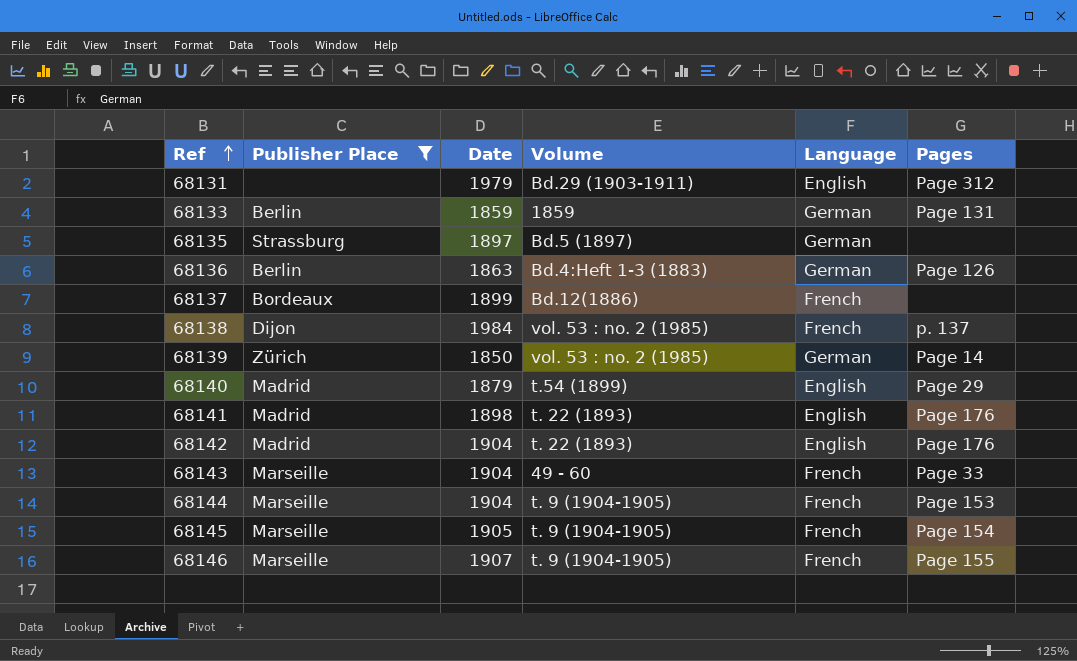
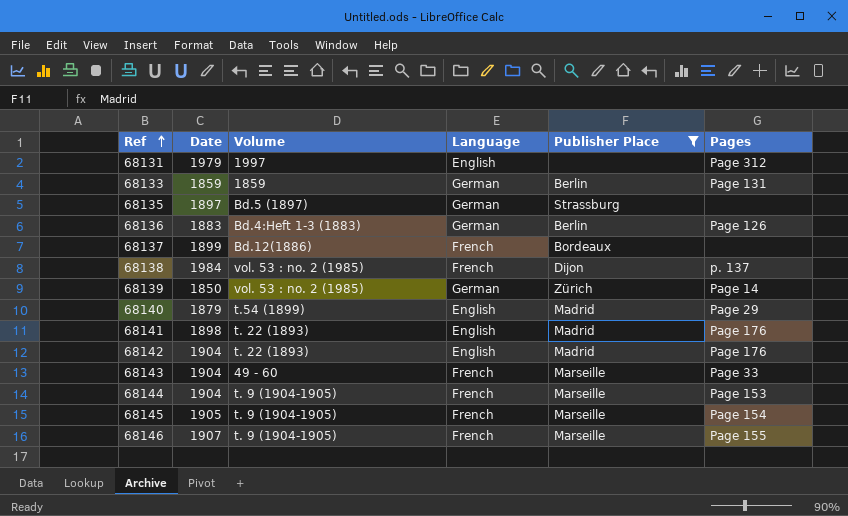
column Publisher Place | position: 2 -> 5
68131 | Volume: Bd.29 (1903-1911) -> 1997
68136 | Date: 1863 -> 1883

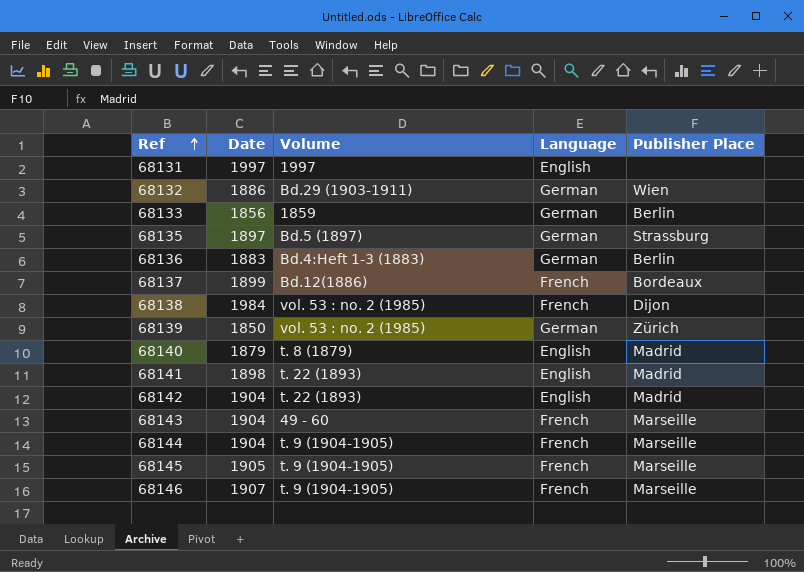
filter: Publisher Place != Wien -> none
column Pages | position: 6 -> none
68131 | Date: 1979 -> 1997
68133 | Date: 1859 -> 1856
68140 | Volume: t.54 (1899) -> t. 8 (1879)

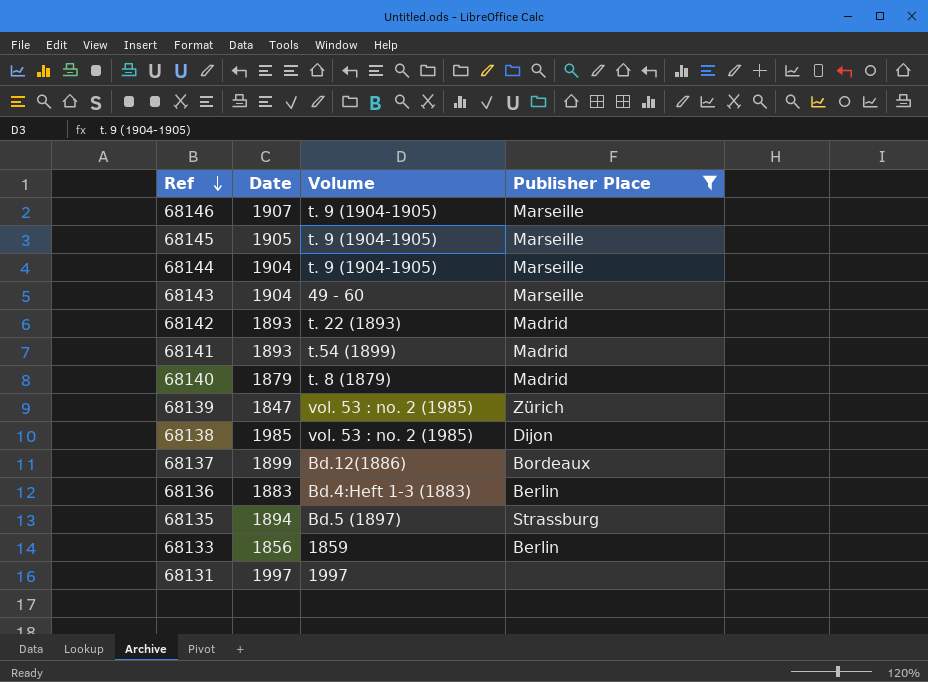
filter: none -> Publisher Place != Wien
row order: Ref ascending -> Ref descending
column Language | position: 4 -> none
68142 | Date: 1904 -> 1893
68141 | Date: 1898 -> 1893
68141 | Volume: t. 22 (1893) -> t.54 (1899)
68139 | Date: 1850 -> 1847
68138 | Date: 1984 -> 1985
68135 | Date: 1897 -> 1894

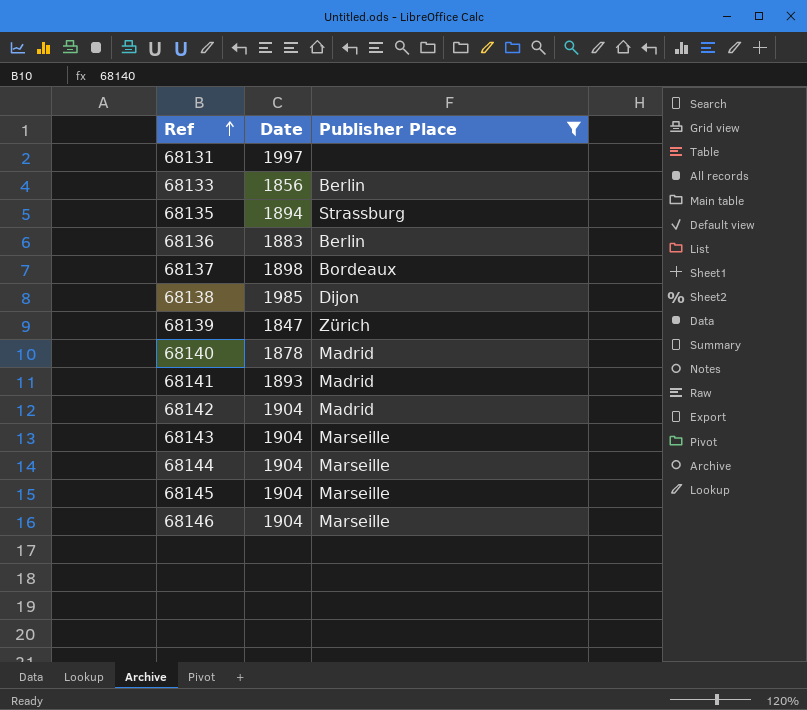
row order: Ref descending -> Ref ascending
column Volume | position: 3 -> none
68137 | Date: 1899 -> 1898
68140 | Date: 1879 -> 1878
68142 | Date: 1893 -> 1904
68145 | Date: 1905 -> 1904
68146 | Date: 1907 -> 1904

